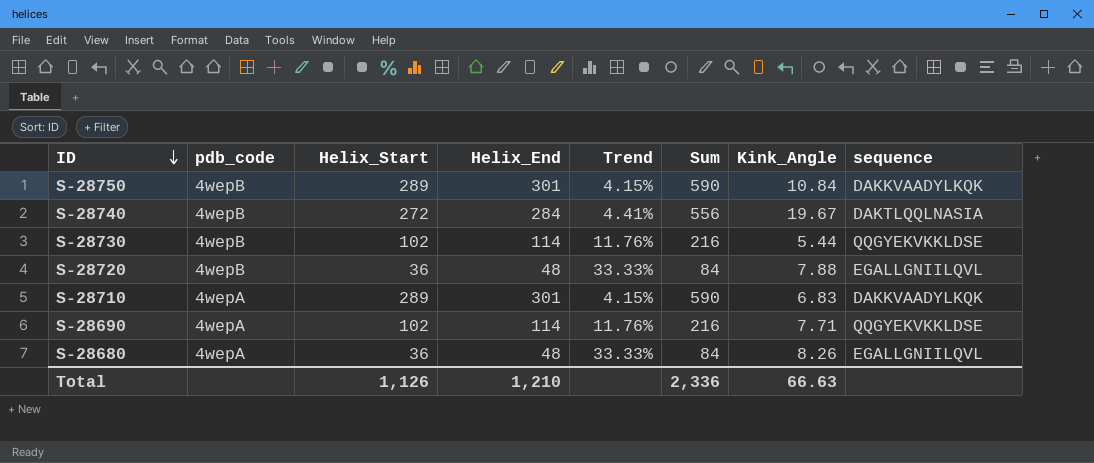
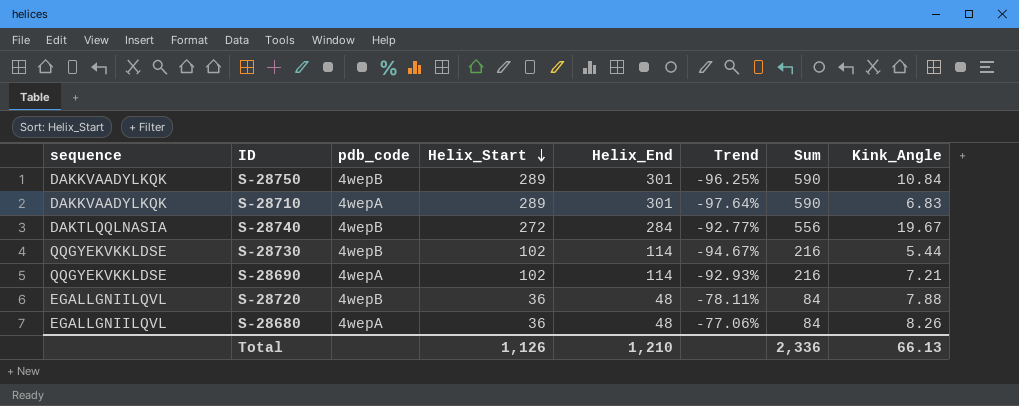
row order: ID descending -> Helix_Start descending
column sequence | position: 8 -> 1
column Trend | formula: ([Helix_End] - [Helix_Start]) / [Helix_Start] -> ([Kink_Angle] - [Helix_Start]) / [Helix_Start]
S-28690 | Kink_Angle: 7.71 -> 7.21
Total | Kink_Angle: 66.63 -> 66.13

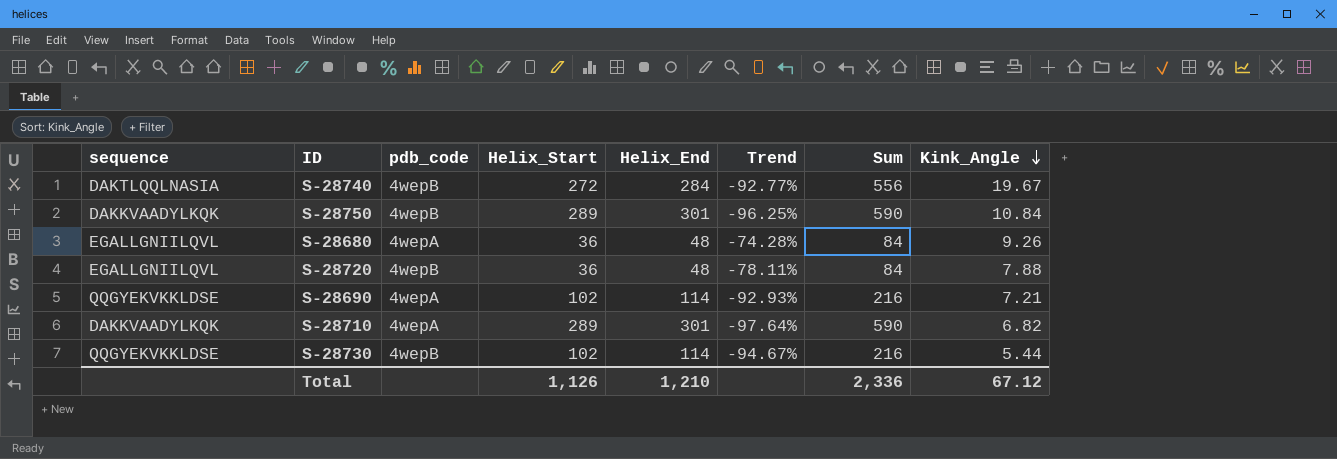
row order: Helix_Start descending -> Kink_Angle descending
S-28680 | Trend: -77.06% -> -74.28%
S-28680 | Kink_Angle: 8.26 -> 9.26
S-28710 | Kink_Angle: 6.83 -> 6.82
Total | Kink_Angle: 66.13 -> 67.12

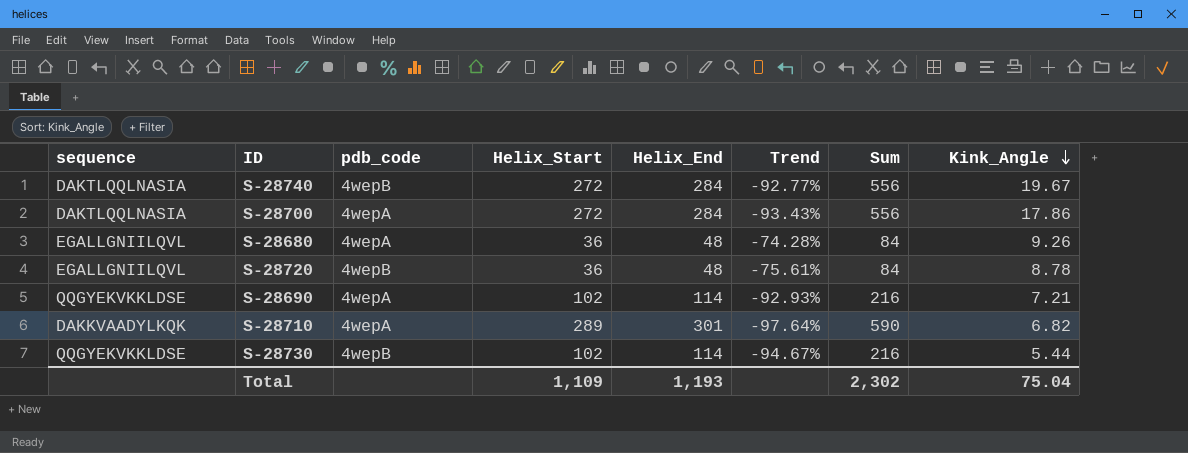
row S-28750: DAKKVAADYLKQK | 4wepB | 289 | 301 | -96.25% | 590 | 10.84 -> none
row S-28700: none -> DAKTLQQLNASIA | 4wepA | 272 | 284 | -93.43% | 556 | 17.86
S-28720 | Trend: -78.11% -> -75.61%
S-28720 | Kink_Angle: 7.88 -> 8.78
Total | Helix_Start: 1,126 -> 1,109
Total | Helix_End: 1,210 -> 1,193
Total | Sum: 2,336 -> 2,302
Total | Kink_Angle: 67.12 -> 75.04

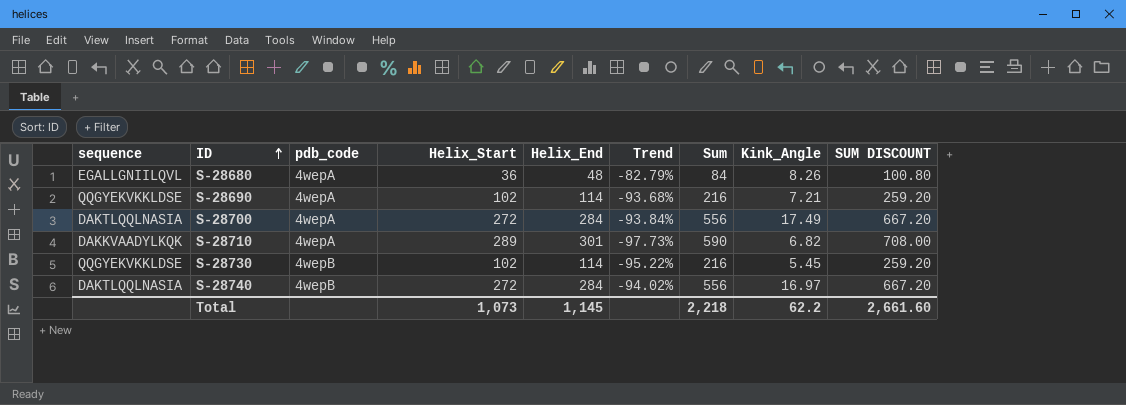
row order: Kink_Angle descending -> ID ascending
column Trend | formula: ([Kink_Angle] - [Helix_Start]) / [Helix_Start] -> ([Kink_Angle] - [Helix_End]) / [Helix_End]
column SUM DISCOUNT | formula: none -> [Sum] * 1.2
row S-28720: EGALLGNIILQVL | 4wepB | 36 | 48 | -75.61% | 84 | 8.78 -> none
S-28680 | Kink_Angle: 9.26 -> 8.26
S-28700 | Kink_Angle: 17.86 -> 17.49
S-28730 | Kink_Angle: 5.44 -> 5.45
S-28740 | Kink_Angle: 19.67 -> 16.97
Total | Helix_Start: 1,109 -> 1,073
Total | Helix_End: 1,193 -> 1,145
Total | Sum: 2,302 -> 2,218
Total | Kink_Angle: 75.04 -> 62.2

